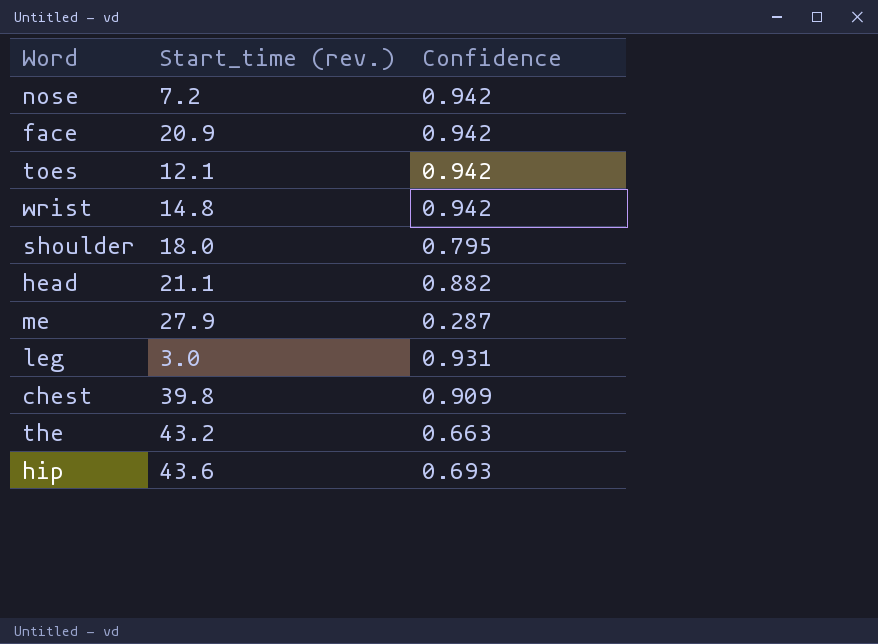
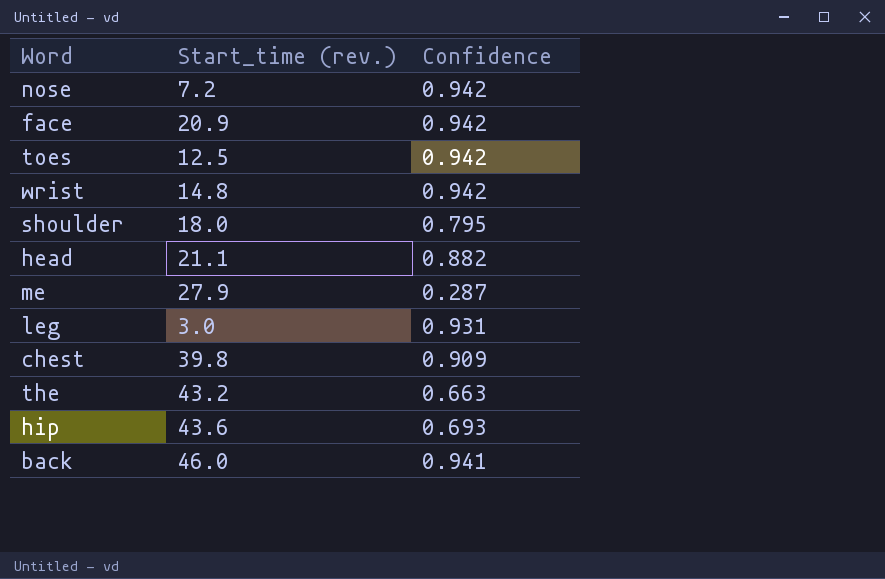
toes | Start_time (rev.): 12.1 -> 12.5
row back: none -> 46.0 | 0.941

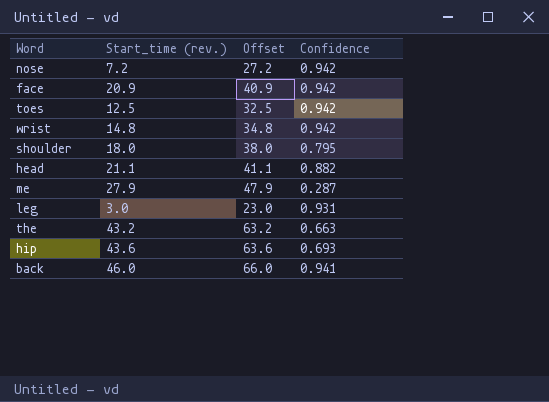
column Offset | formula: none -> [Start_time (rev.)] + 20
row chest: 39.8 | 0.909 -> none

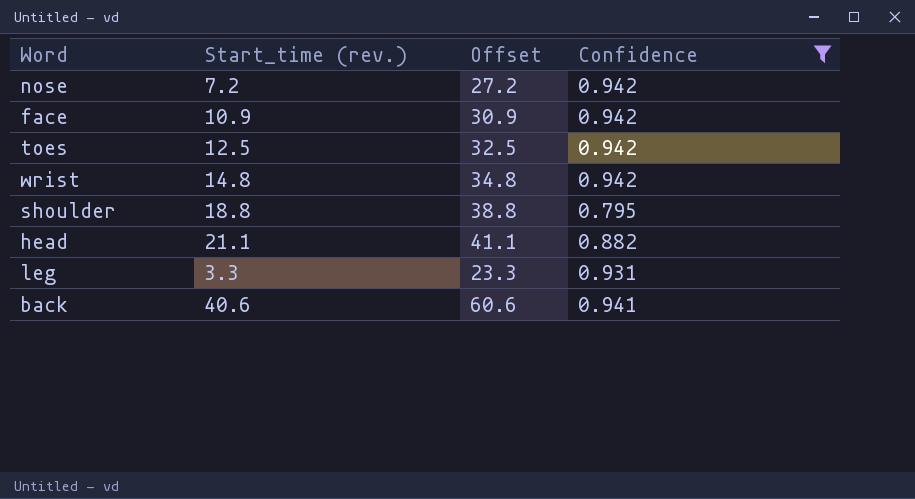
filter: none -> Confidence >= 0.795
face | Start_time (rev.): 20.9 -> 10.9
face | Offset: 40.9 -> 30.9
shoulder | Start_time (rev.): 18.0 -> 18.8
shoulder | Offset: 38.0 -> 38.8
leg | Start_time (rev.): 3.0 -> 3.3
leg | Offset: 23.0 -> 23.3
back | Start_time (rev.): 46.0 -> 40.6
back | Offset: 66.0 -> 60.6

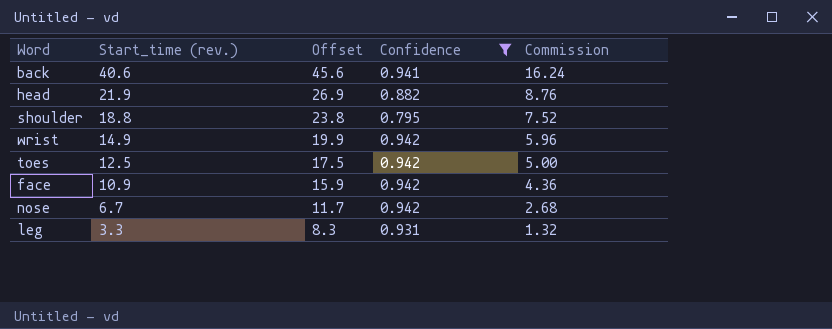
row order: none -> Start_time (rev.) descending
column Offset | formula: [Start_time (rev.)] + 20 -> [Start_time (rev.)] + 5
column Commission | formula: none -> [Start_time (rev.)] * 0.4
head | Start_time (rev.): 21.1 -> 21.9
wrist | Start_time (rev.): 14.8 -> 14.9
nose | Start_time (rev.): 7.2 -> 6.7

